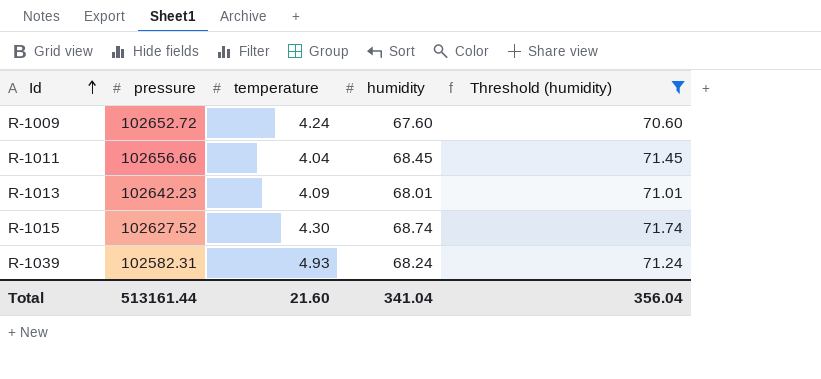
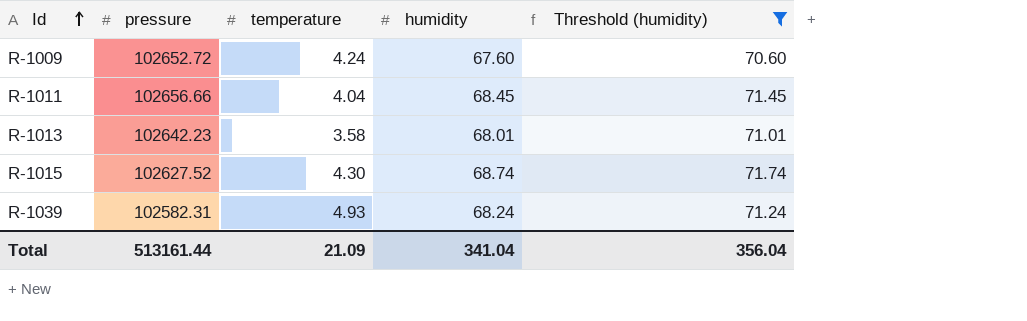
R-1013 | temperature: 4.09 -> 3.58
Total | temperature: 21.60 -> 21.09

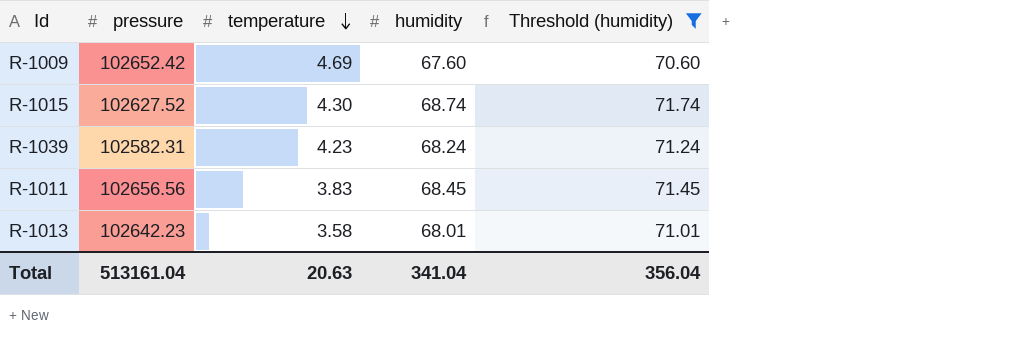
row order: Id ascending -> temperature descending
R-1009 | pressure: 102652.72 -> 102652.42
R-1009 | temperature: 4.24 -> 4.69
R-1039 | temperature: 4.93 -> 4.23
R-1011 | pressure: 102656.66 -> 102656.56
R-1011 | temperature: 4.04 -> 3.83
Total | pressure: 513161.44 -> 513161.04
Total | temperature: 21.09 -> 20.63

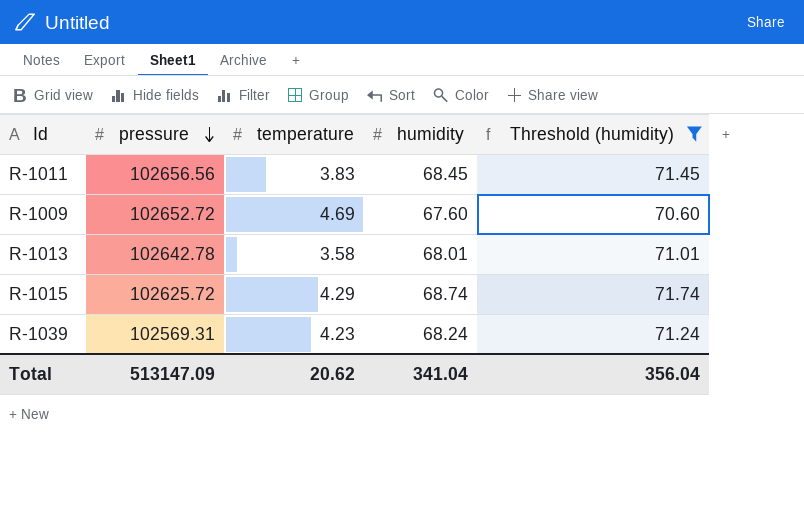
row order: temperature descending -> pressure descending
R-1009 | pressure: 102652.42 -> 102652.72
R-1013 | pressure: 102642.23 -> 102642.78
R-1015 | pressure: 102627.52 -> 102625.72
R-1015 | temperature: 4.30 -> 4.29
R-1039 | pressure: 102582.31 -> 102569.31
Total | pressure: 513161.04 -> 513147.09
Total | temperature: 20.63 -> 20.62

